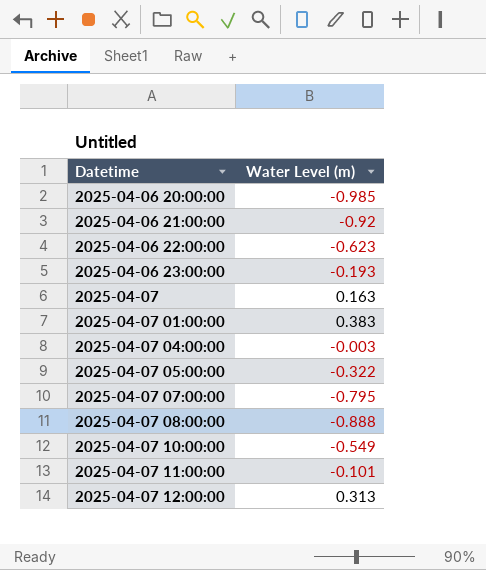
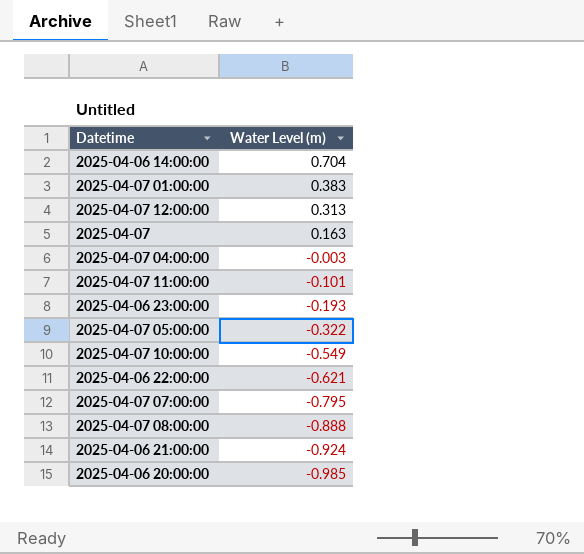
row order: Datetime ascending -> Water Level (m) descending
row 2025-04-06 14:00:00: none -> 0.704
2025-04-06 22:00:00 | Water Level (m): -0.623 -> -0.621
2025-04-06 21:00:00 | Water Level (m): -0.92 -> -0.924

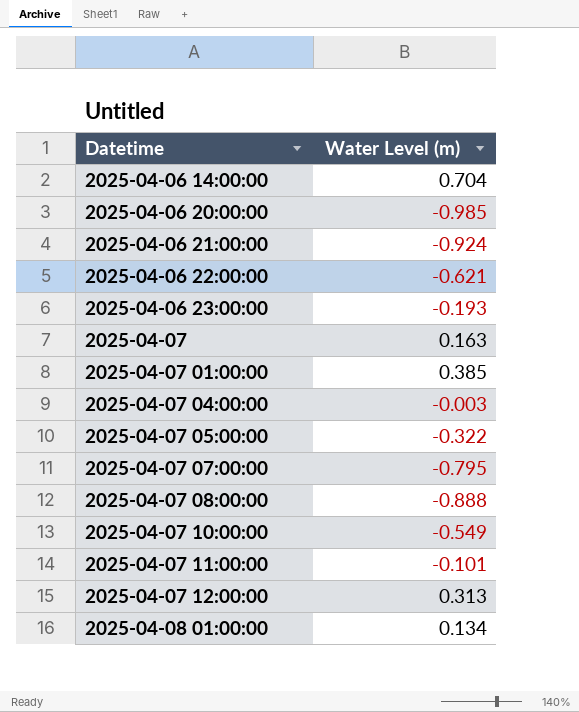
row order: Water Level (m) descending -> Datetime ascending
2025-04-07 01:00:00 | Water Level (m): 0.383 -> 0.385
row 2025-04-08 01:00:00: none -> 0.134

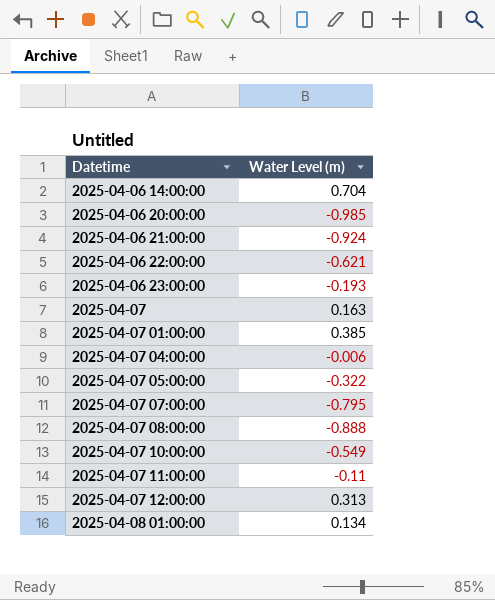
2025-04-07 04:00:00 | Water Level (m): -0.003 -> -0.006
2025-04-07 11:00:00 | Water Level (m): -0.101 -> -0.11

